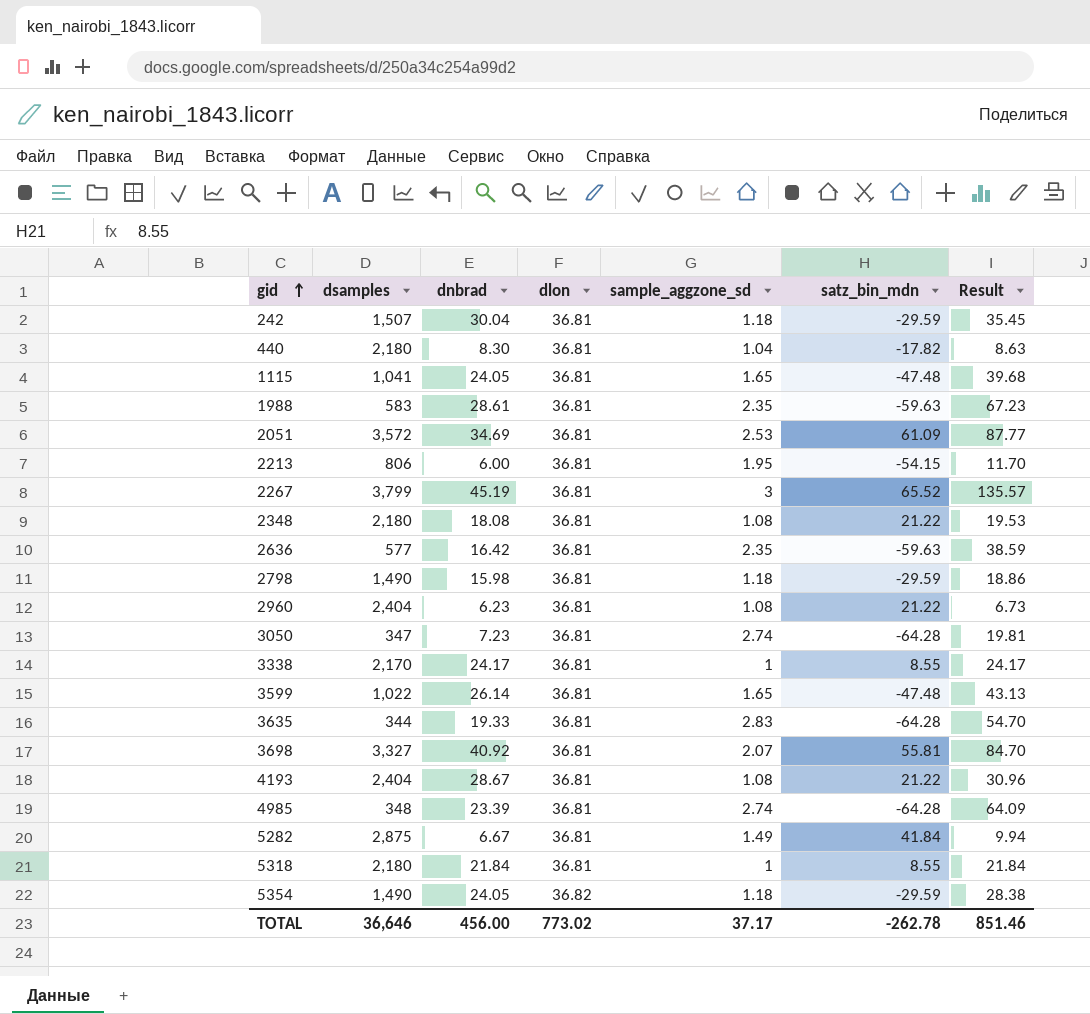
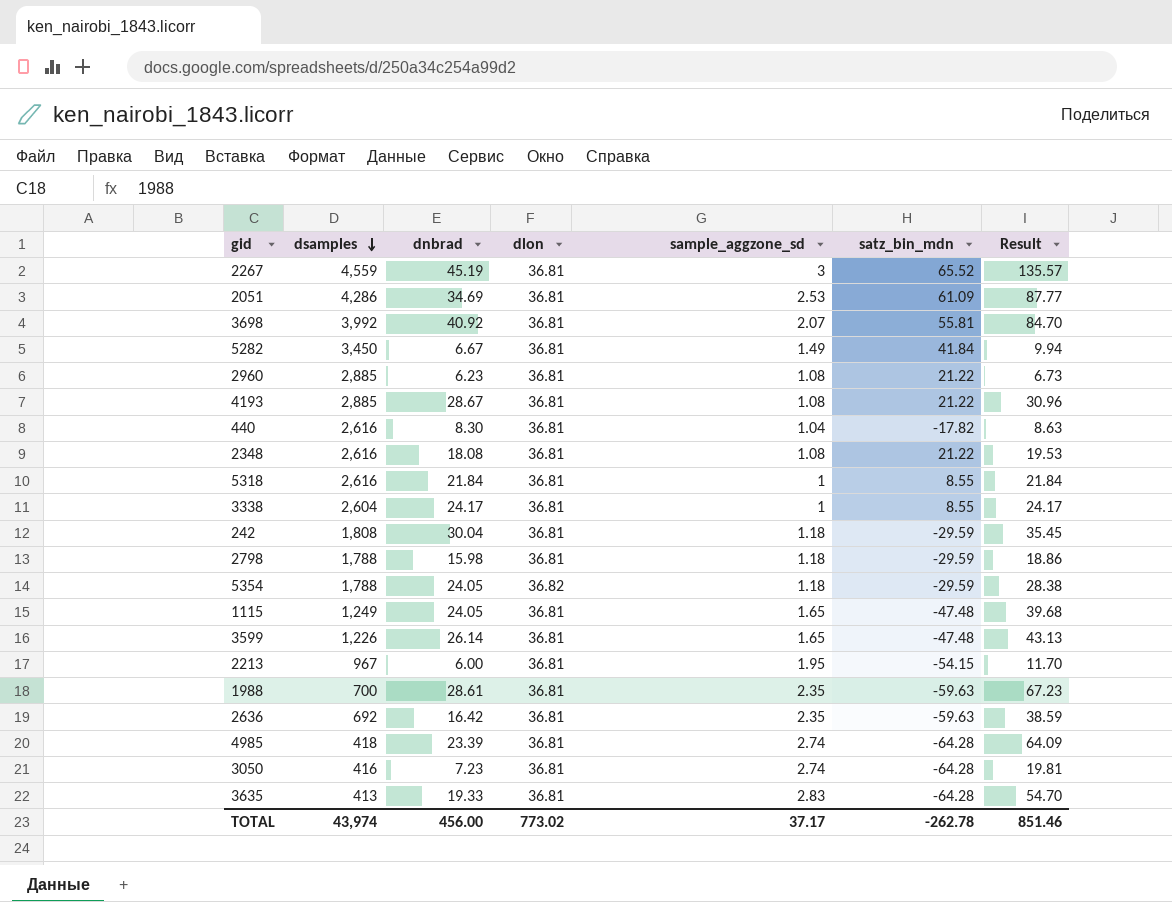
row order: gid ascending -> dsamples descending
2267 | dsamples: 3,799 -> 4,559
2051 | dsamples: 3,572 -> 4,286
3698 | dsamples: 3,327 -> 3,992
5282 | dsamples: 2,875 -> 3,450
2960 | dsamples: 2,404 -> 2,885
4193 | dsamples: 2,404 -> 2,885
440 | dsamples: 2,180 -> 2,616
2348 | dsamples: 2,180 -> 2,616
5318 | dsamples: 2,180 -> 2,616
3338 | dsamples: 2,170 -> 2,604
242 | dsamples: 1,507 -> 1,808
2798 | dsamples: 1,490 -> 1,788
5354 | dsamples: 1,490 -> 1,788
1115 | dsamples: 1,041 -> 1,249
3599 | dsamples: 1,022 -> 1,226
2213 | dsamples: 806 -> 967
1988 | dsamples: 583 -> 700
2636 | dsamples: 577 -> 692
4985 | dsamples: 348 -> 418
3050 | dsamples: 347 -> 416
3635 | dsamples: 344 -> 413
TOTAL | dsamples: 36,646 -> 43,974

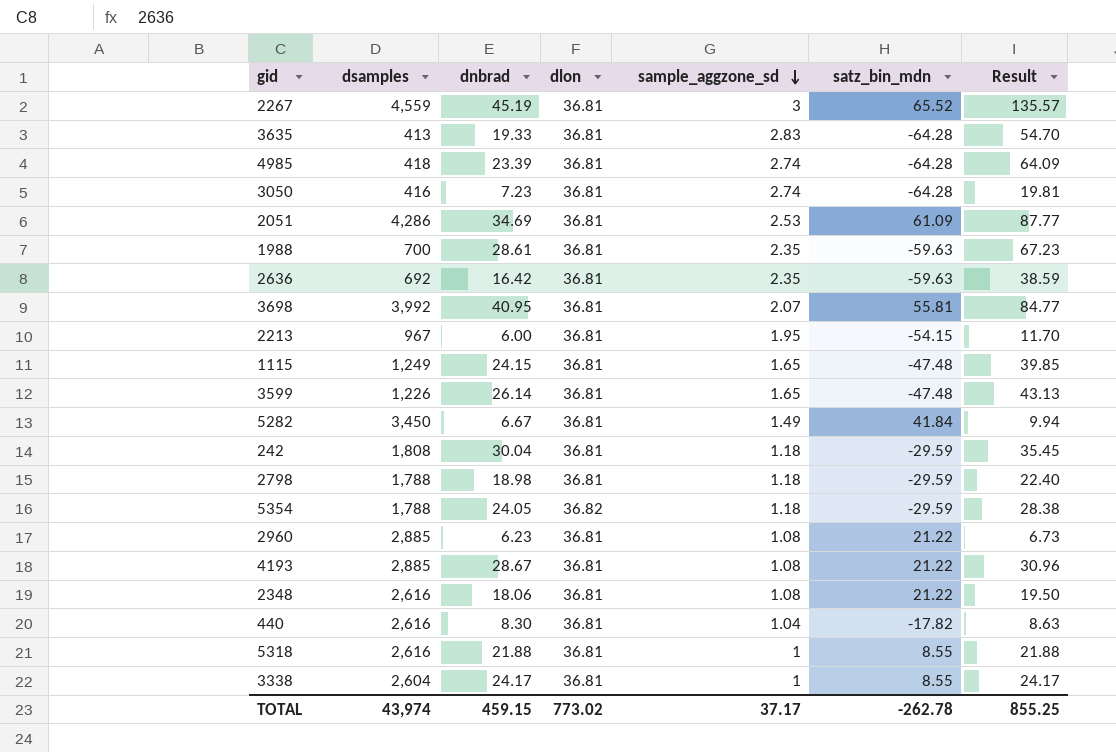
row order: dsamples descending -> sample_aggzone_sd descending
3698 | dnbrad: 40.92 -> 40.95
3698 | Result: 84.70 -> 84.77
1115 | dnbrad: 24.05 -> 24.15
1115 | Result: 39.68 -> 39.85
2798 | dnbrad: 15.98 -> 18.98
2798 | Result: 18.86 -> 22.40
2348 | dnbrad: 18.08 -> 18.06
2348 | Result: 19.53 -> 19.50
5318 | dnbrad: 21.84 -> 21.88
5318 | Result: 21.84 -> 21.88
TOTAL | dnbrad: 456.00 -> 459.15
TOTAL | Result: 851.46 -> 855.25

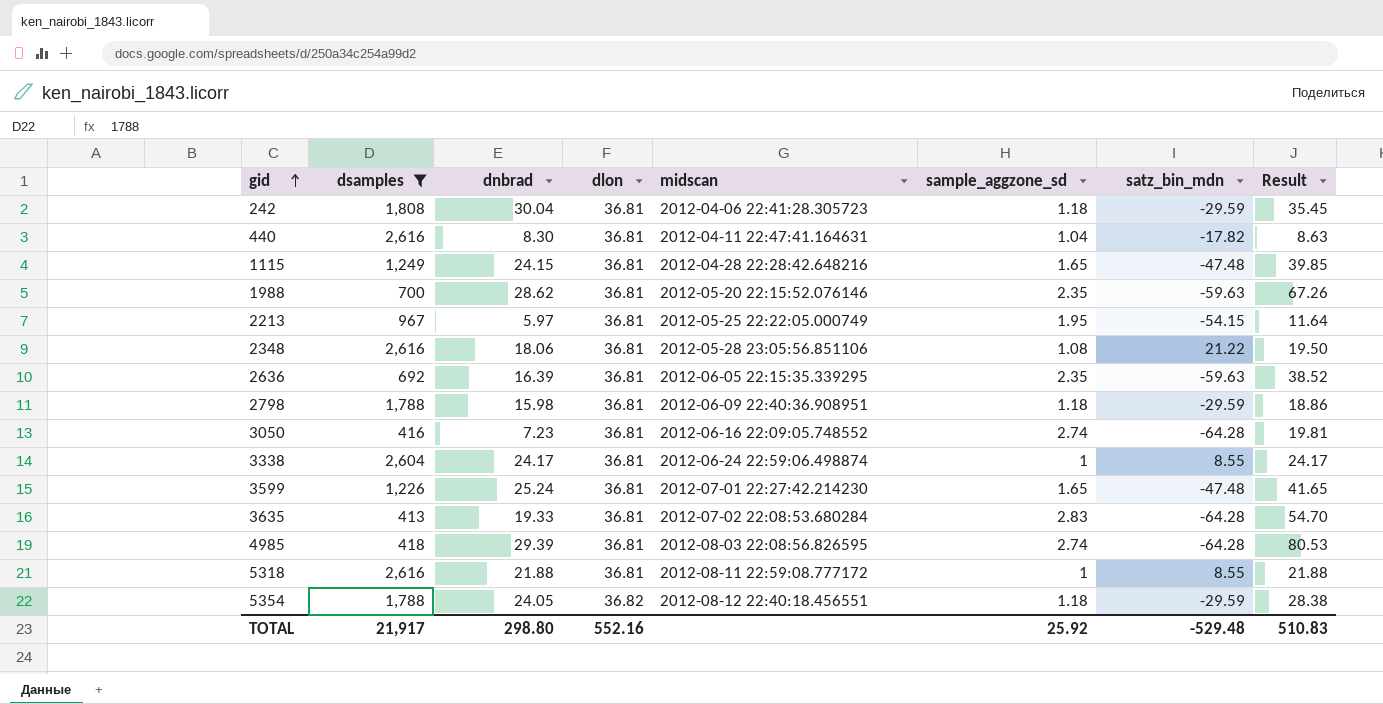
filter: none -> dsamples <= 2,616
row order: sample_aggzone_sd descending -> gid ascending
column midscan | position: none -> 5
1988 | dnbrad: 28.61 -> 28.62
1988 | Result: 67.23 -> 67.26
2213 | dnbrad: 6.00 -> 5.97
2213 | Result: 11.70 -> 11.64
2636 | dnbrad: 16.42 -> 16.39
2636 | Result: 38.59 -> 38.52
2798 | dnbrad: 18.98 -> 15.98
2798 | Result: 22.40 -> 18.86
3599 | dnbrad: 26.14 -> 25.24
3599 | Result: 43.13 -> 41.65
4985 | dnbrad: 23.39 -> 29.39
4985 | Result: 64.09 -> 80.53
TOTAL | dsamples: 43,974 -> 21,917
TOTAL | dnbrad: 459.15 -> 298.80
TOTAL | dlon: 773.02 -> 552.16
TOTAL | sample_aggzone_sd: 37.17 -> 25.92
TOTAL | satz_bin_mdn: -262.78 -> -529.48
TOTAL | Result: 855.25 -> 510.83

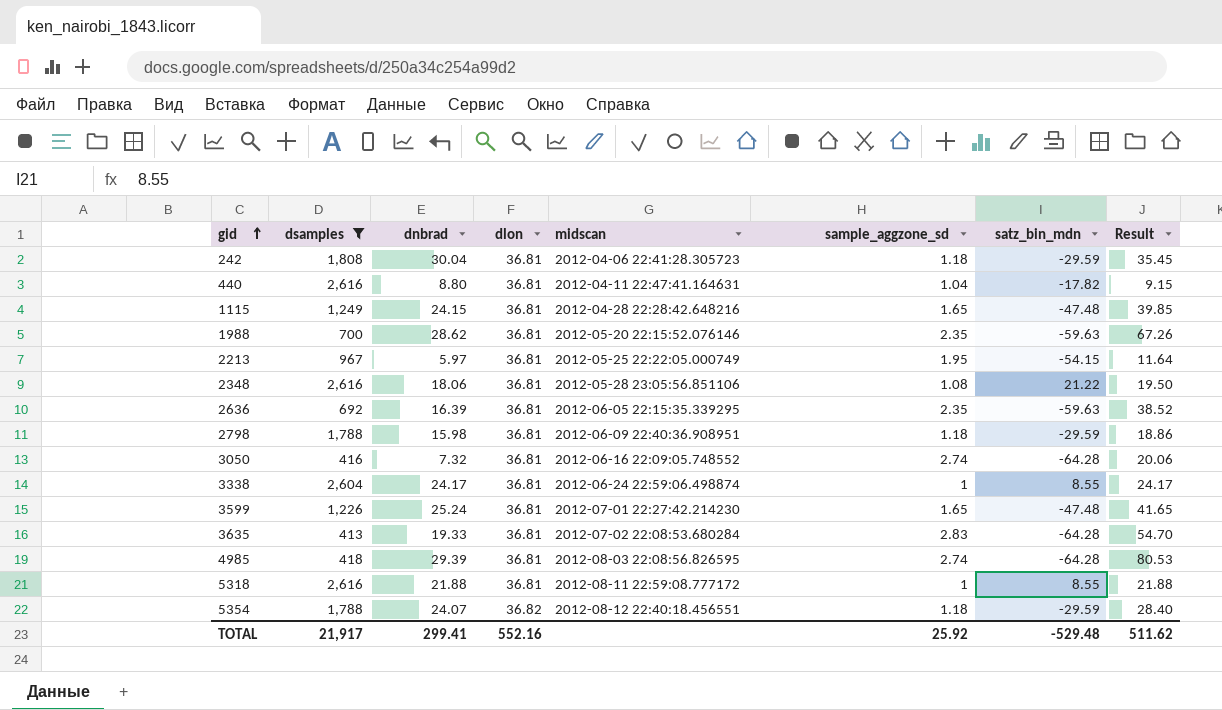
440 | dnbrad: 8.30 -> 8.80
440 | Result: 8.63 -> 9.15
3050 | dnbrad: 7.23 -> 7.32
3050 | Result: 19.81 -> 20.06
5354 | dnbrad: 24.05 -> 24.07
5354 | Result: 28.38 -> 28.40
TOTAL | dnbrad: 298.80 -> 299.41
TOTAL | Result: 510.83 -> 511.62

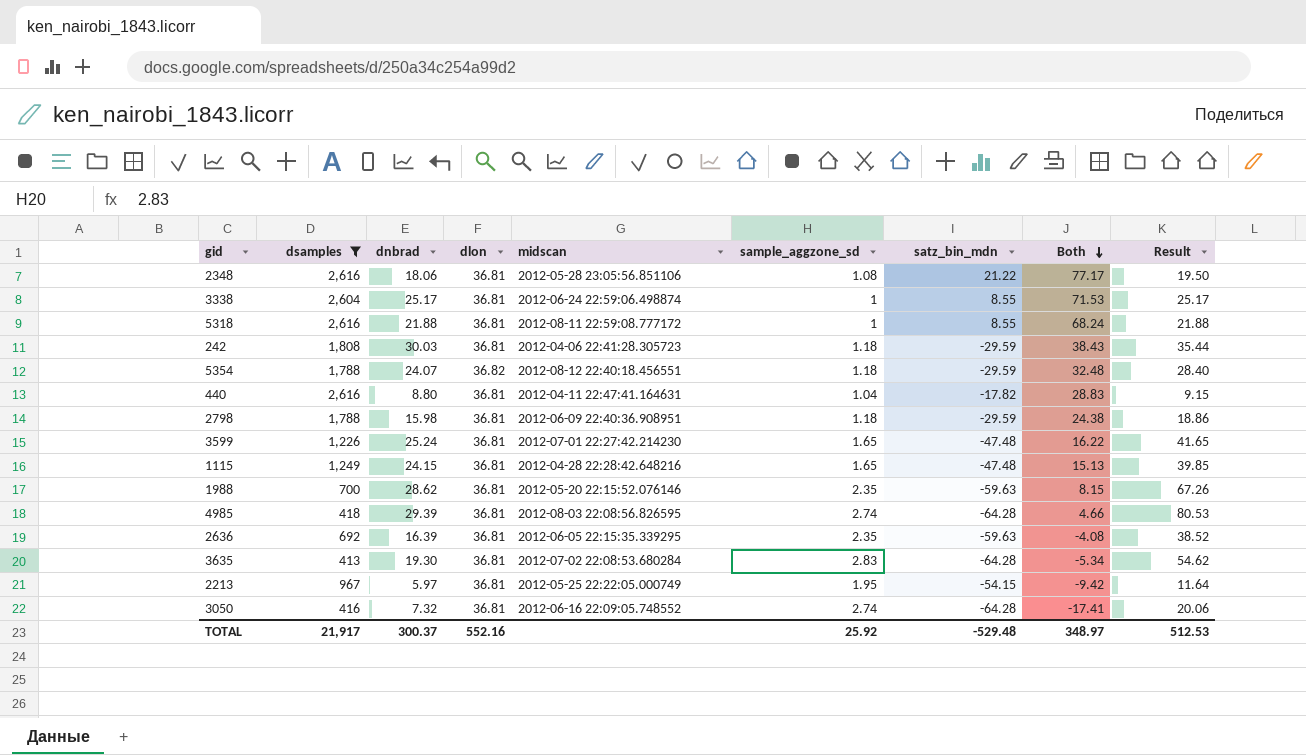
row order: gid ascending -> Both descending
column Both | formula: none -> [dnbrad] + [dlon] + [sample_aggzone_sd] + [satz_bin_mdn]
3338 | dnbrad: 24.17 -> 25.17
3338 | Result: 24.17 -> 25.17
242 | dnbrad: 30.04 -> 30.03
242 | Result: 35.45 -> 35.44
3635 | dnbrad: 19.33 -> 19.30
3635 | Result: 54.70 -> 54.62
TOTAL | dnbrad: 299.41 -> 300.37
TOTAL | Result: 511.62 -> 512.53

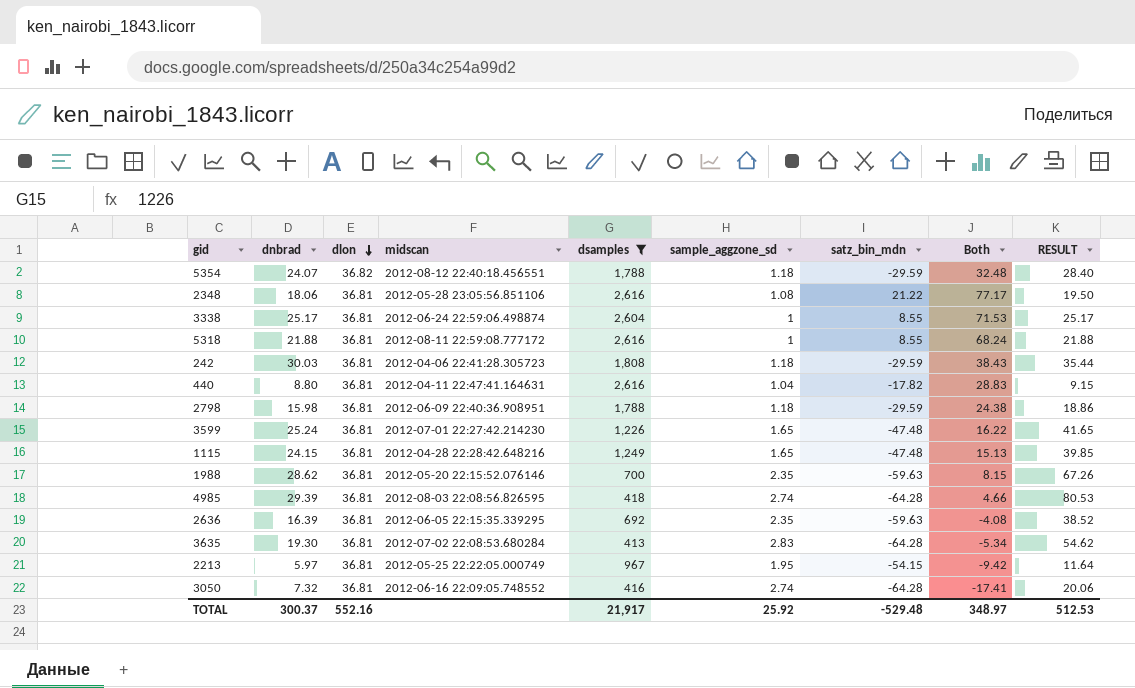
row order: Both descending -> dlon descending
column dsamples | position: 2 -> 5
column name: Result -> RESULT

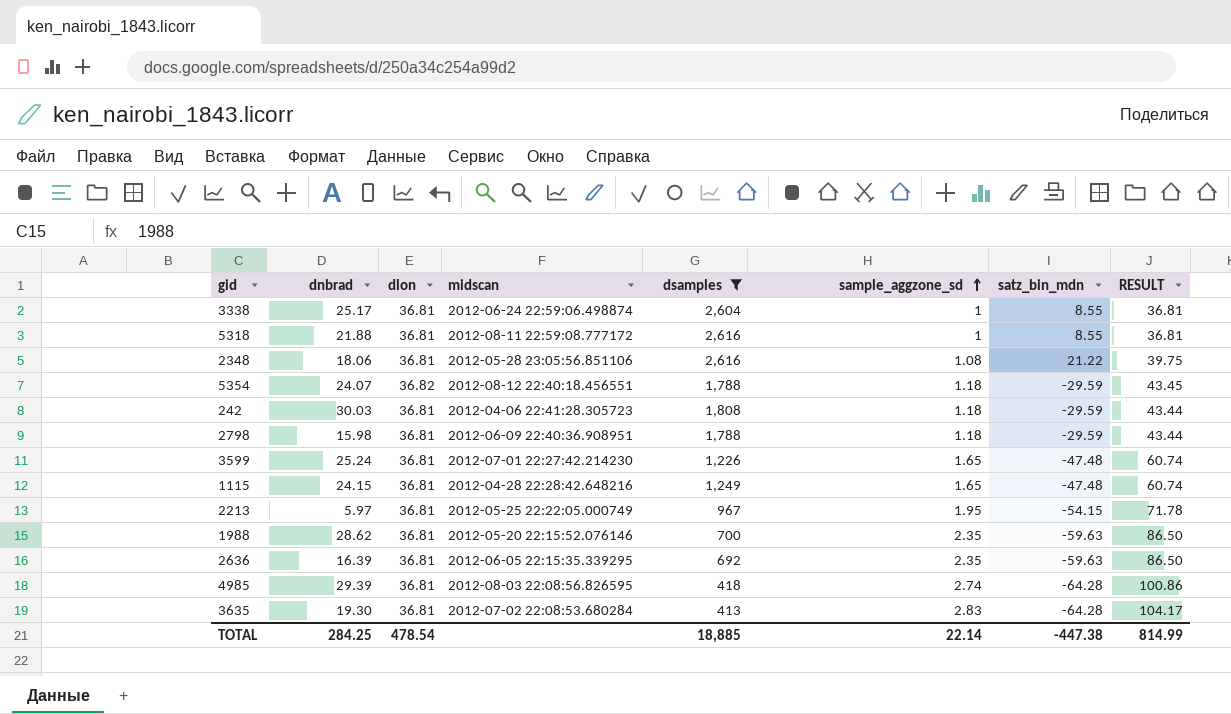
row order: dlon descending -> sample_aggzone_sd ascending
column Both | formula: [dnbrad] + [dlon] + [sample_aggzone_sd] + [satz_bin_mdn] -> none
column RESULT | formula: [dnbrad] * [sample_aggzone_sd] -> [dlon] * [sample_aggzone_sd]
row 440: 8.80 | 36.81 | 2012-04-11 22:47:41.164631 | 2,616 | 1.04 | -17.82 | 28.83 | 9.15 -> none
row 3050: 7.32 | 36.81 | 2012-06-16 22:09:05.748552 | 416 | 2.74 | -64.28 | -17.41 | 20.06 -> none
TOTAL | dnbrad: 300.37 -> 284.25
TOTAL | dlon: 552.16 -> 478.54
TOTAL | dsamples: 21,917 -> 18,885
TOTAL | sample_aggzone_sd: 25.92 -> 22.14
TOTAL | satz_bin_mdn: -529.48 -> -447.38
TOTAL | RESULT: 512.53 -> 814.99

